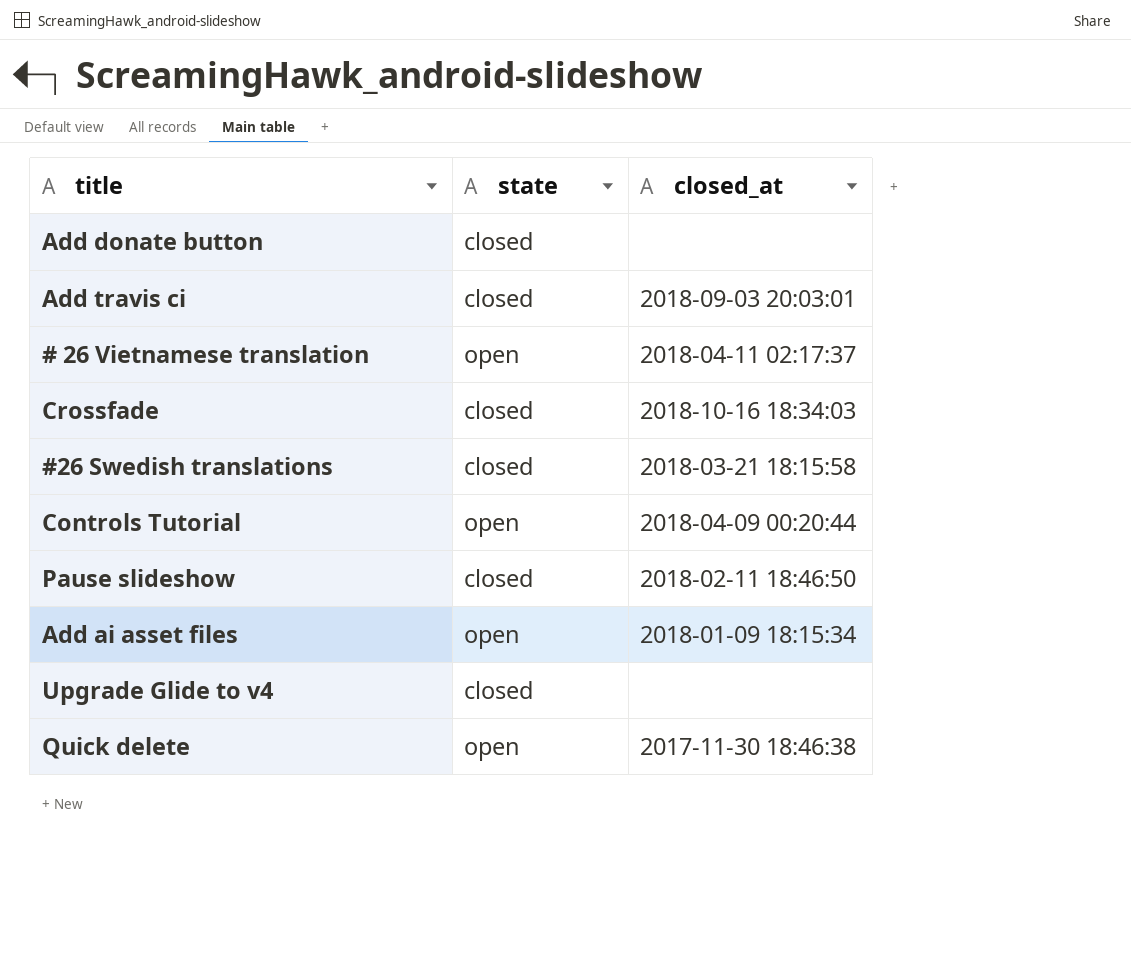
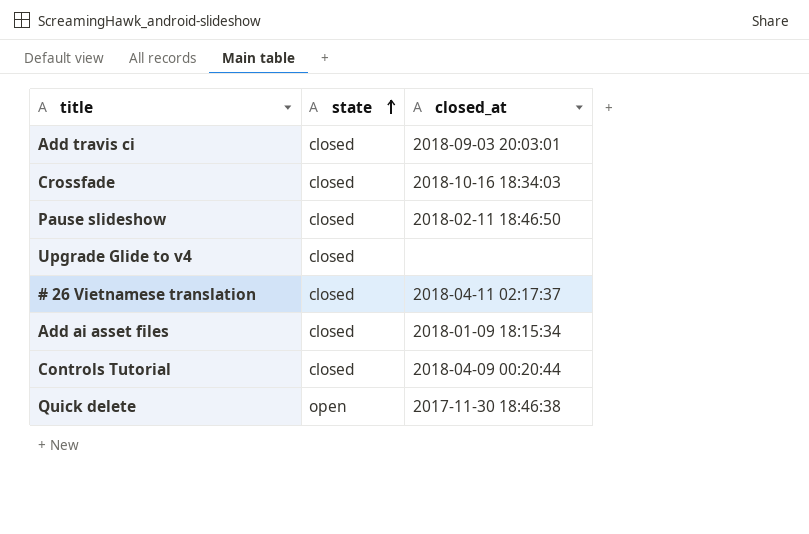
row order: none -> state ascending
row Add donate button: closed | none -> none
row #26 Swedish translations: closed | 2018-03-21 18:15:58 -> none
# 26 Vietnamese translation | state: open -> closed
Add ai asset files | state: open -> closed
Controls Tutorial | state: open -> closed

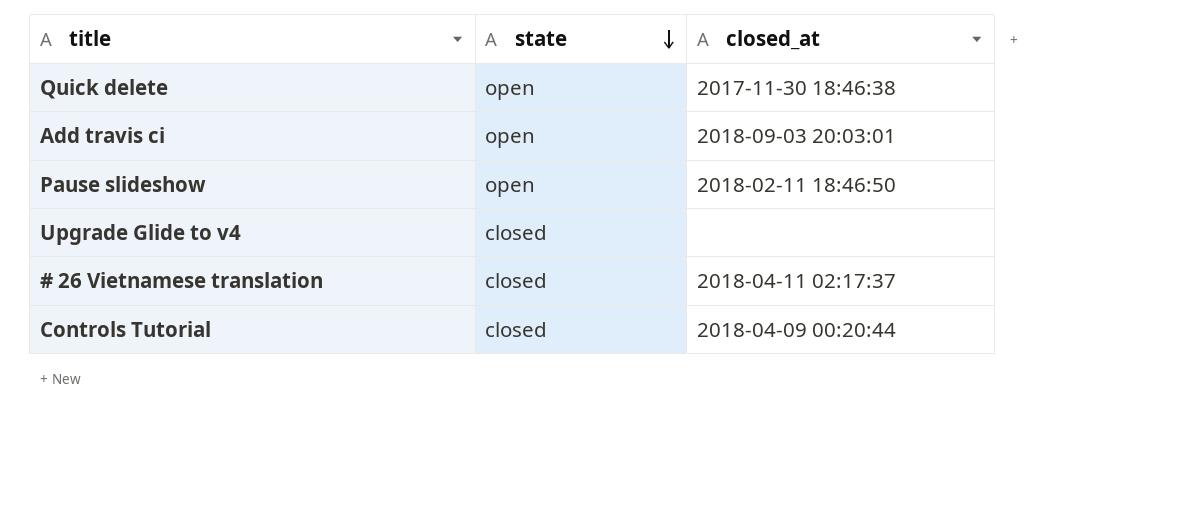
row order: state ascending -> state descending
row Crossfade: closed | 2018-10-16 18:34:03 -> none
row Add ai asset files: closed | 2018-01-09 18:15:34 -> none
Add travis ci | state: closed -> open
Pause slideshow | state: closed -> open

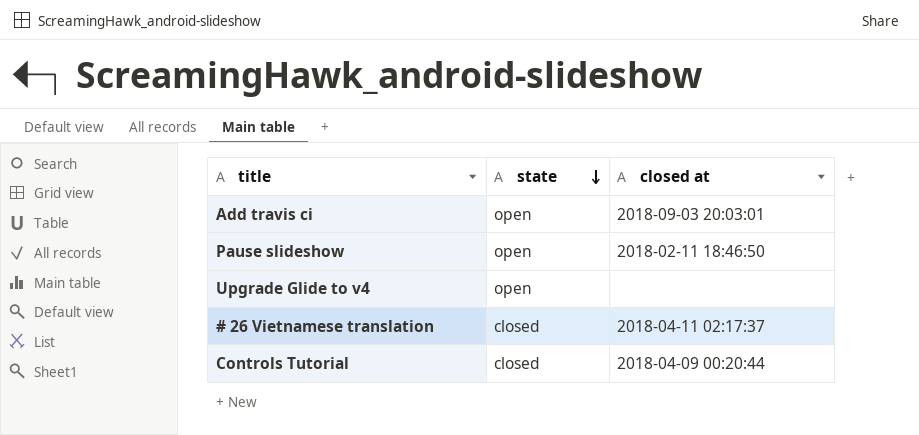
column name: closed_at -> closed at
row Quick delete: open | 2017-11-30 18:46:38 -> none
Upgrade Glide to v4 | state: closed -> open

